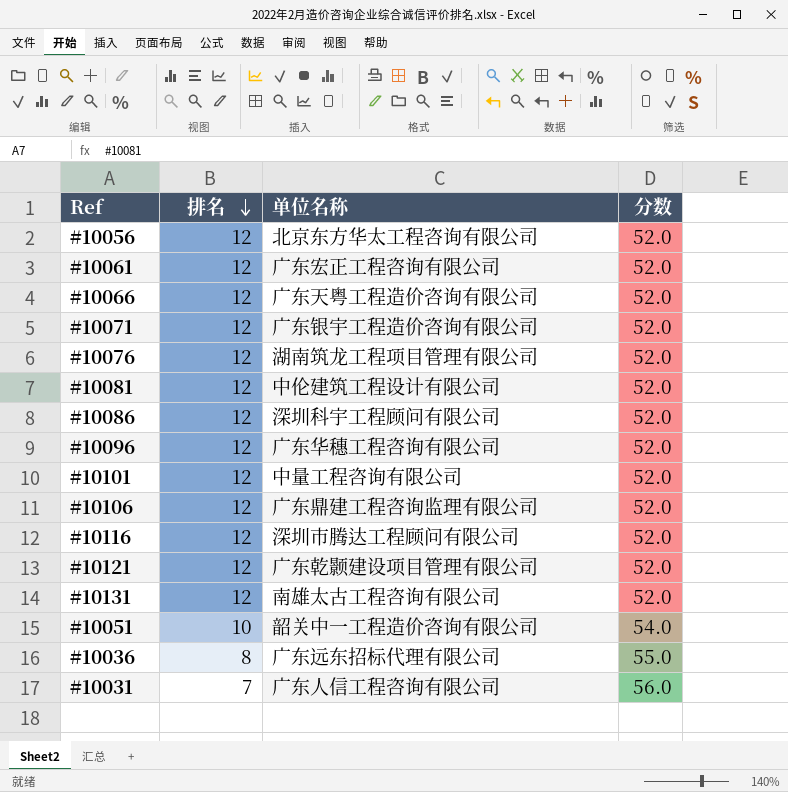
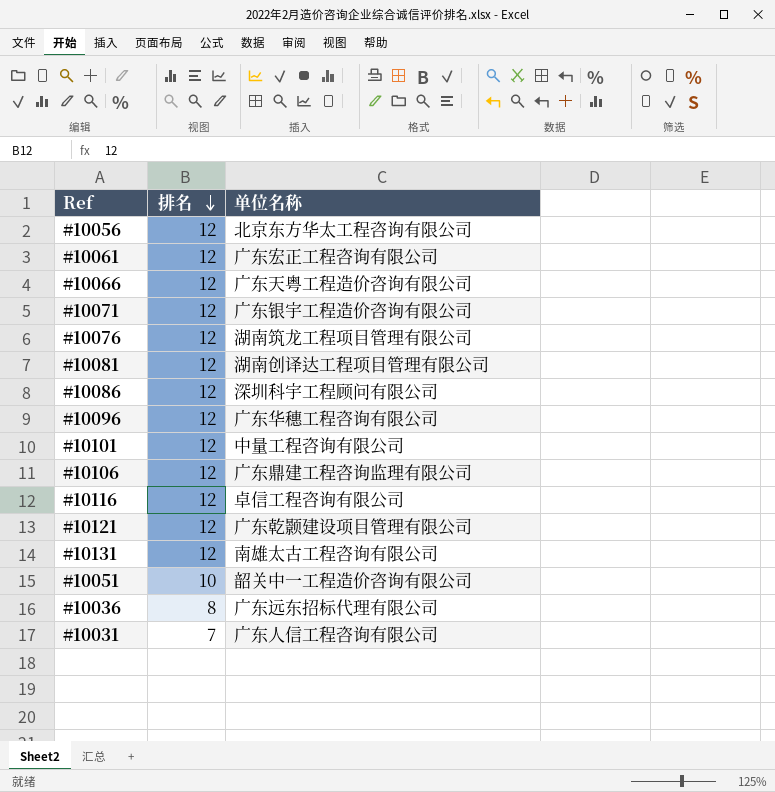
column 分数 | position: 4 -> none
#10081 | 单位名称: 中伦建筑工程设计有限公司 -> 湖南创译达工程项目管理有限公司
#10116 | 单位名称: 深圳市腾达工程顾问有限公司 -> 卓信工程咨询有限公司

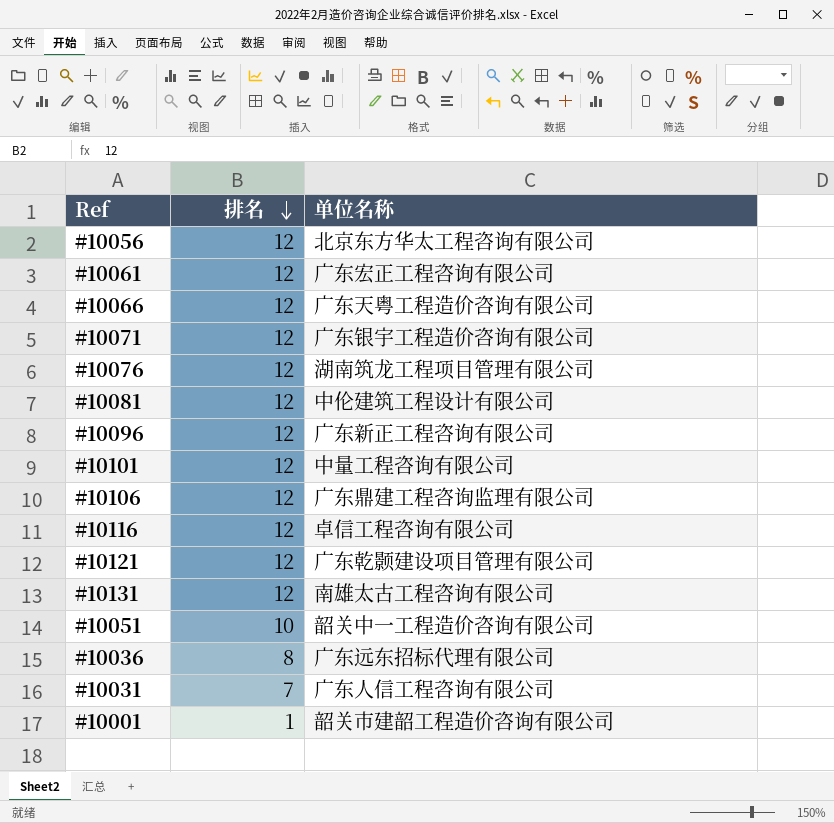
row #10086: 12 | 深圳科宇工程顾问有限公司 -> none
#10081 | 单位名称: 湖南创译达工程项目管理有限公司 -> 中伦建筑工程设计有限公司
#10096 | 单位名称: 广东华穗工程咨询有限公司 -> 广东新正工程咨询有限公司
row #10001: none -> 1 | 韶关市建韶工程造价咨询有限公司

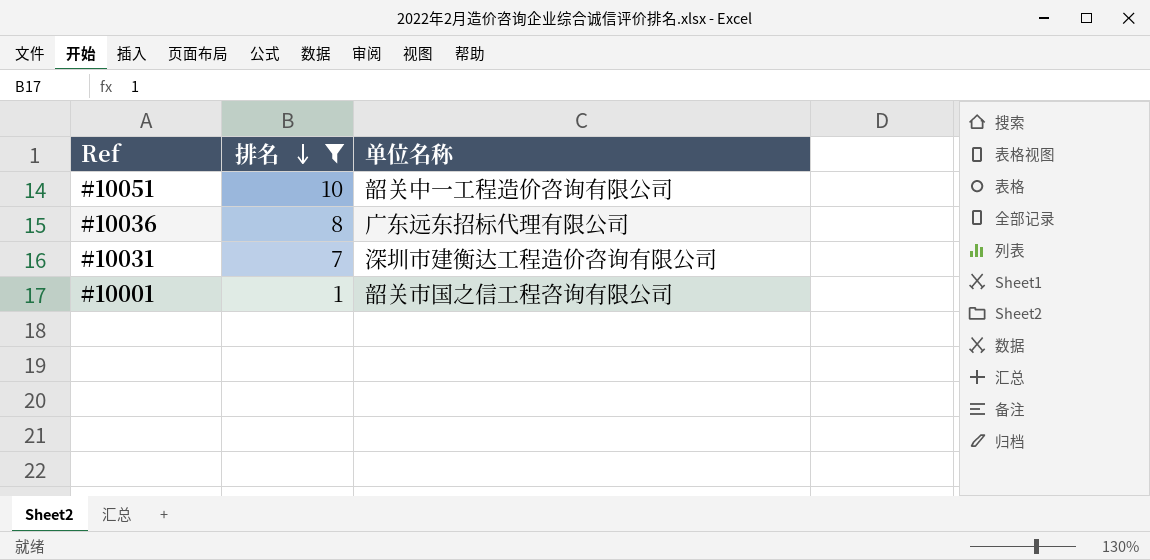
filter: none -> 排名 != 12
#10031 | 单位名称: 广东人信工程咨询有限公司 -> 深圳市建衡达工程造价咨询有限公司
#10001 | 单位名称: 韶关市建韶工程造价咨询有限公司 -> 韶关市国之信工程咨询有限公司

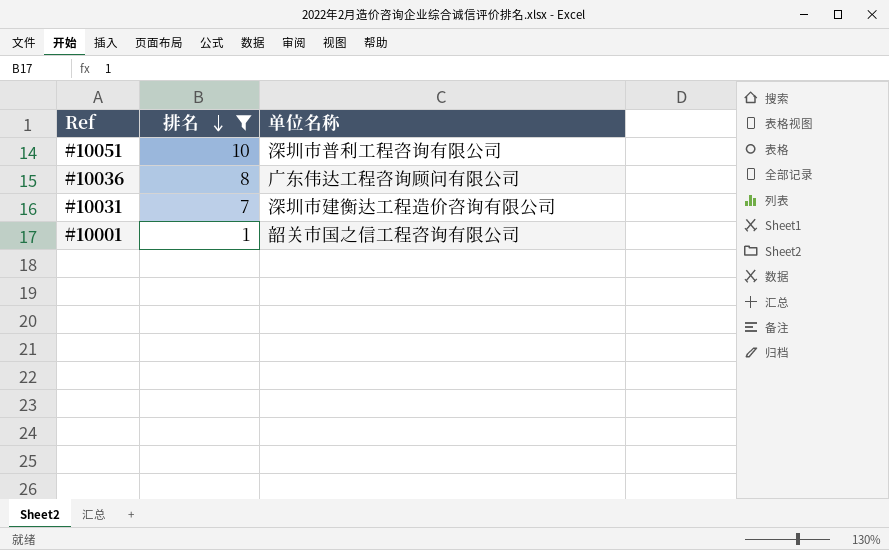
#10051 | 单位名称: 韶关中一工程造价咨询有限公司 -> 深圳市普利工程咨询有限公司
#10036 | 单位名称: 广东远东招标代理有限公司 -> 广东伟达工程咨询顾问有限公司

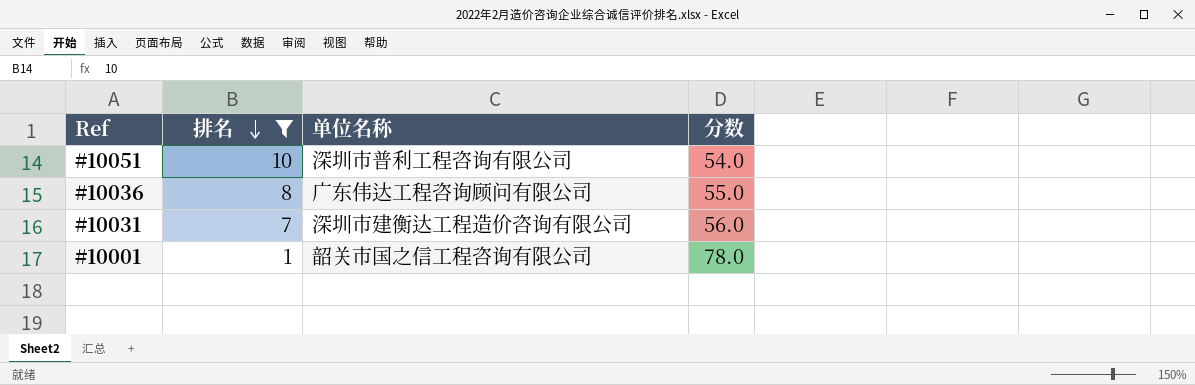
column 分数 | position: none -> 4

